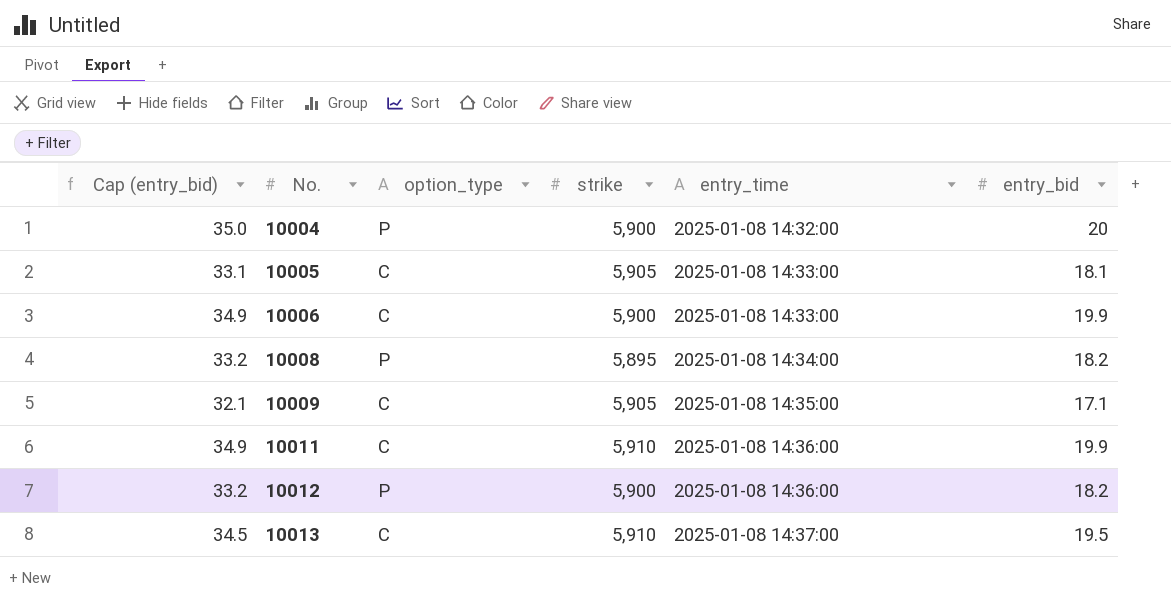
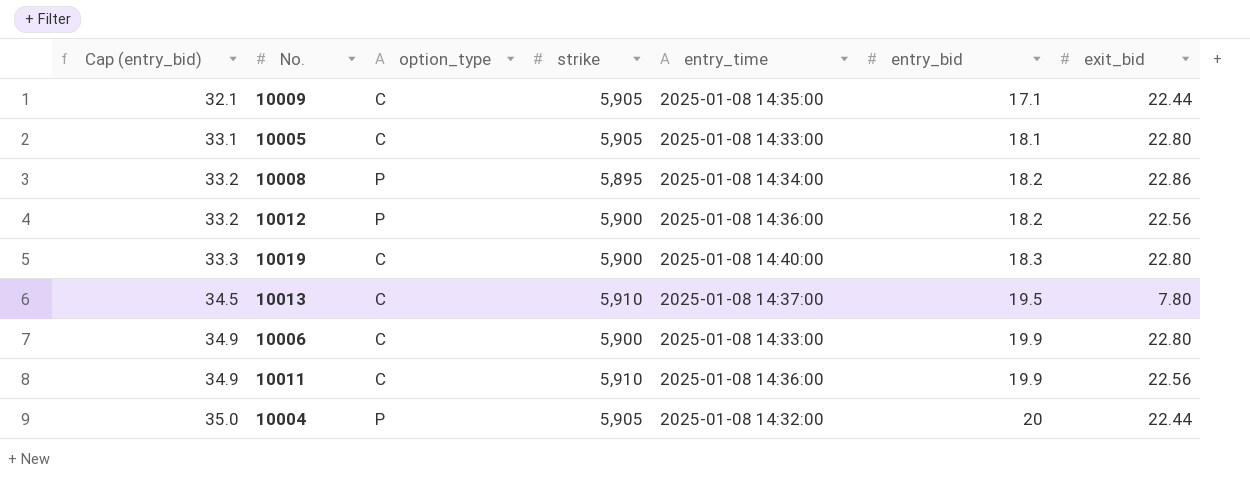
row order: No. ascending -> Cap (entry_bid) ascending
column exit_bid | position: none -> 7
row 10019: none -> 33.3 | C | 5,900 | 2025-01-08 14:40:00 | 18.3 | 22.80
10004 | strike: 5,900 -> 5,905

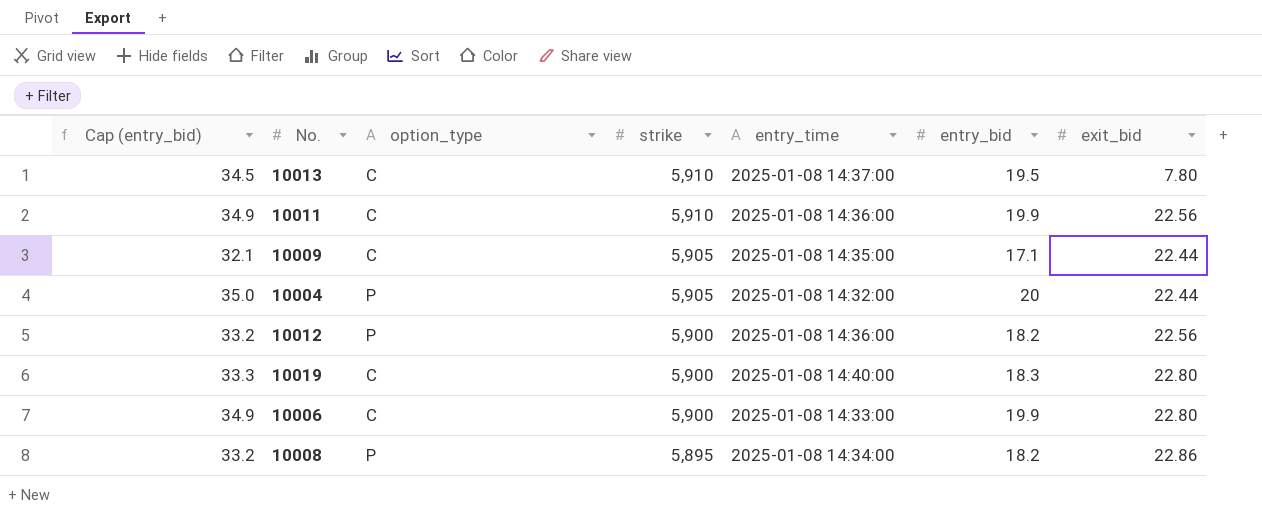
row order: Cap (entry_bid) ascending -> strike descending
row 10005: 33.1 | C | 5,905 | 2025-01-08 14:33:00 | 18.1 | 22.80 -> none

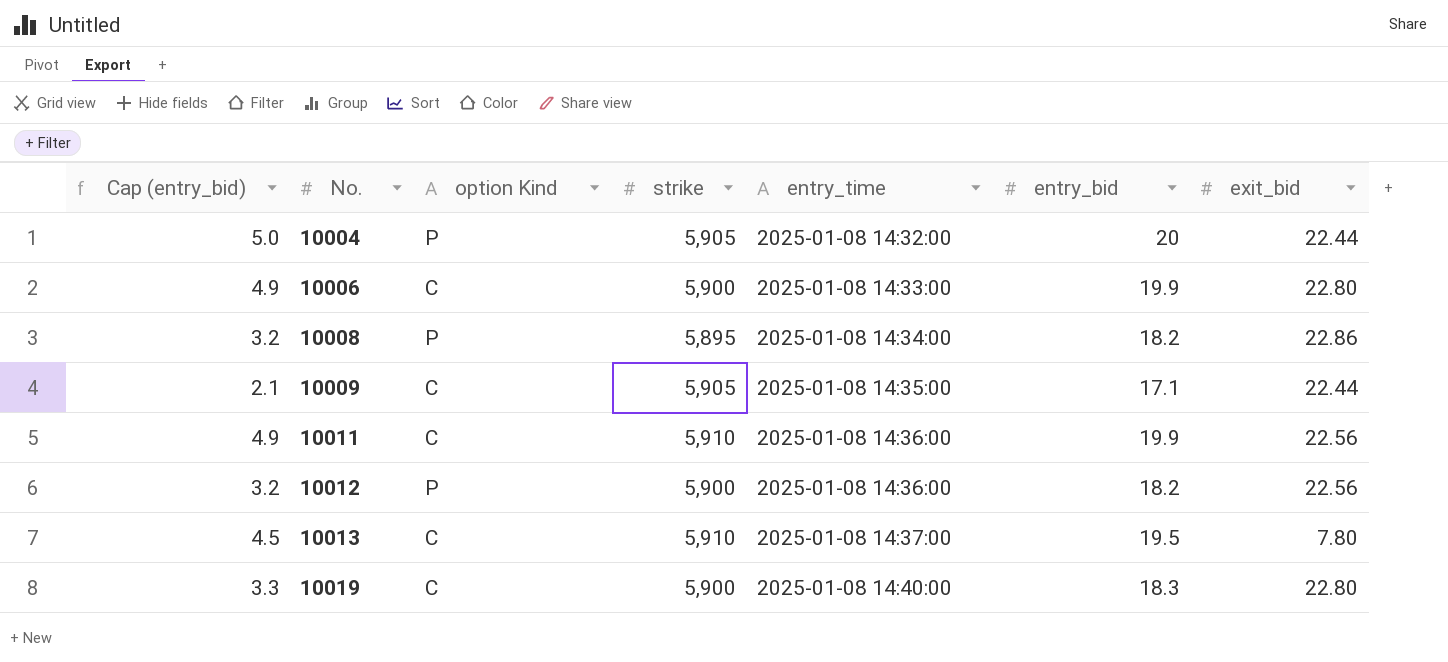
row order: strike descending -> No. ascending
column Cap (entry_bid) | formula: [entry_bid] + 15 -> [entry_bid] - 15
column name: option_type -> option Kind

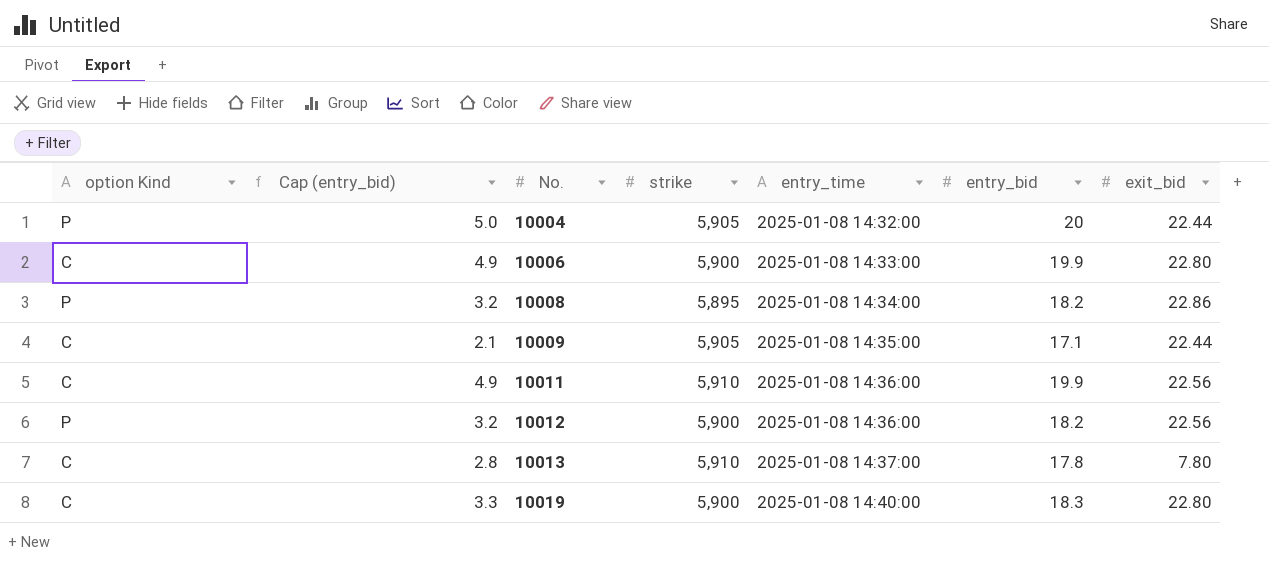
column option Kind | position: 3 -> 1
10013 | Cap (entry_bid): 4.5 -> 2.8
10013 | entry_bid: 19.5 -> 17.8

